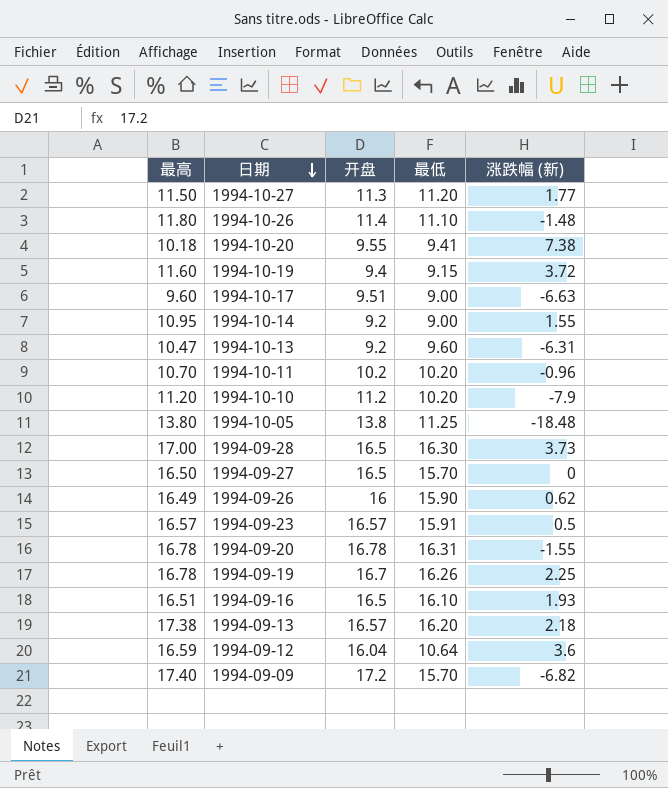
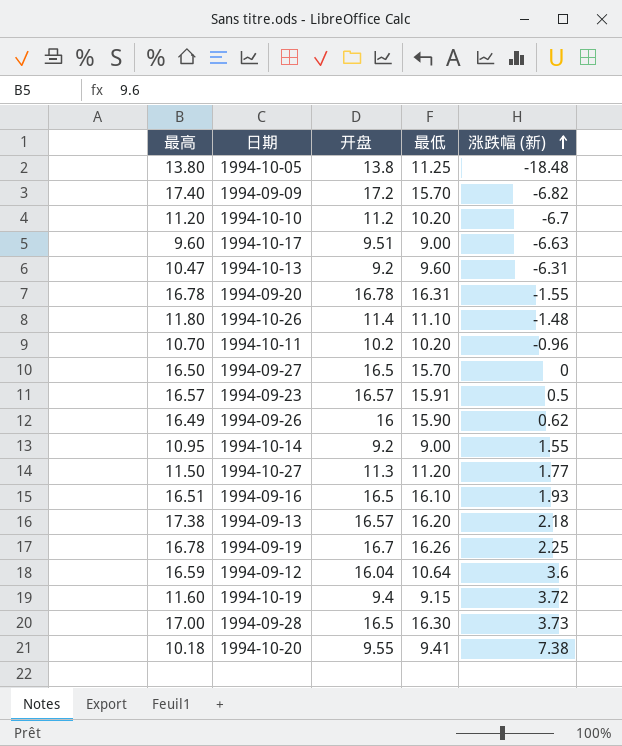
row order: 日期 descending -> 涨跌幅 (新) ascending
1994-10-10 | 涨跌幅 (新): -7.9 -> -6.7

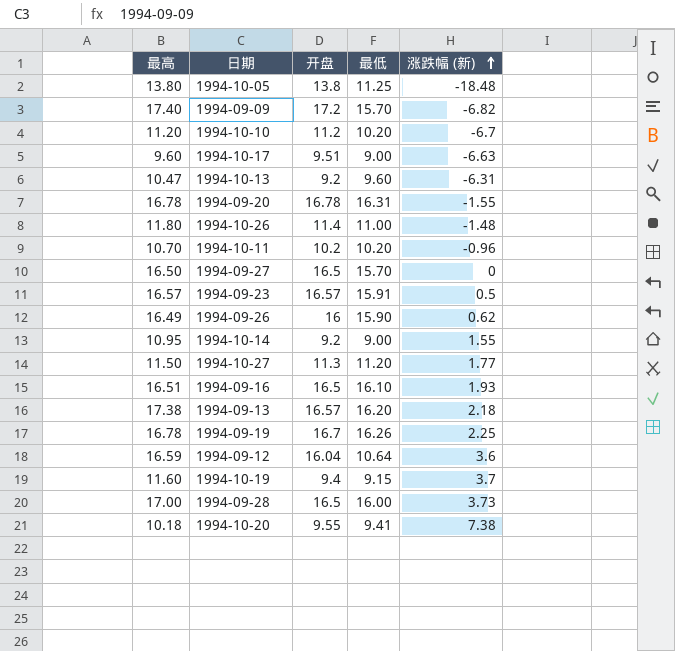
1994-10-26 | 最低: 11.10 -> 11.00
1994-10-19 | 涨跌幅 (新): 3.72 -> 3.7
1994-09-28 | 最低: 16.30 -> 16.00

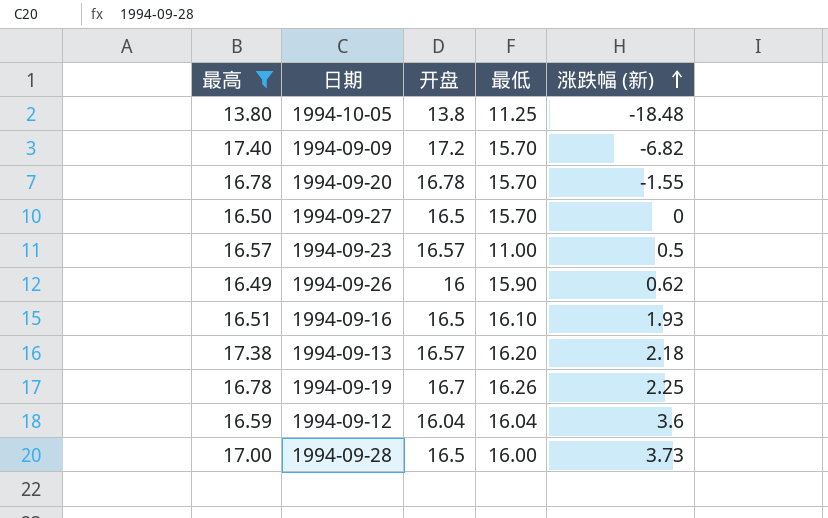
filter: none -> 最高 >= 13.80
1994-09-20 | 最低: 16.31 -> 15.70
1994-09-23 | 最低: 15.91 -> 11.00
1994-09-12 | 最低: 10.64 -> 16.04

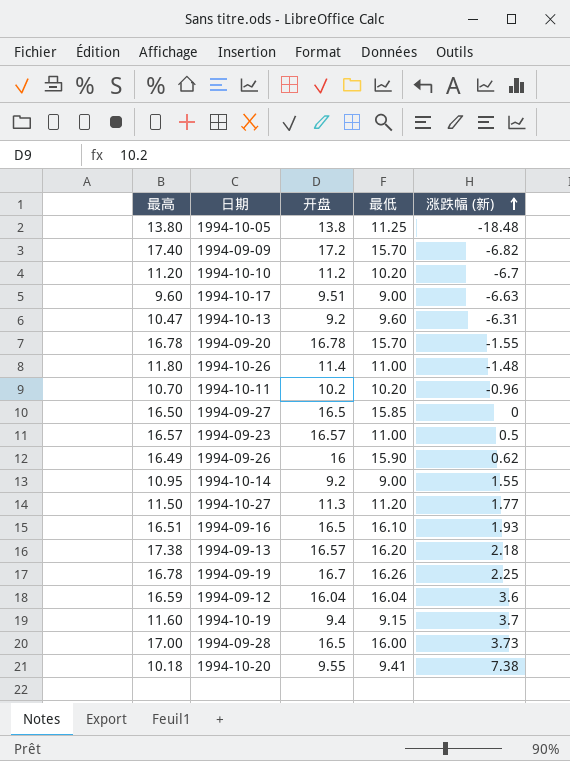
filter: 最高 >= 13.80 -> none
1994-09-27 | 最低: 15.70 -> 15.85

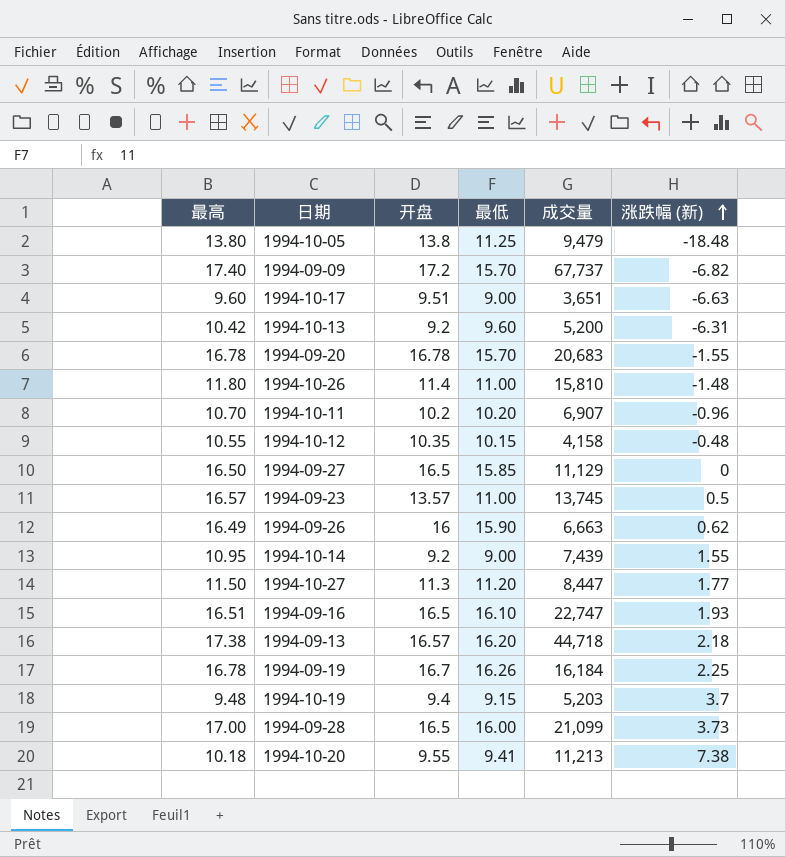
column 成交量 | position: none -> 5
row 1994-10-10: 11.20 | 11.2 | 10.20 | -6.7 -> none
row 1994-09-12: 16.59 | 16.04 | 16.04 | 3.6 -> none
1994-10-13 | 最高: 10.47 -> 10.42
row 1994-10-12: none -> 10.55 | 10.35 | 10.15 | 4,158 | -0.48
1994-09-23 | 开盘: 16.57 -> 13.57
1994-10-19 | 最高: 11.60 -> 9.48

